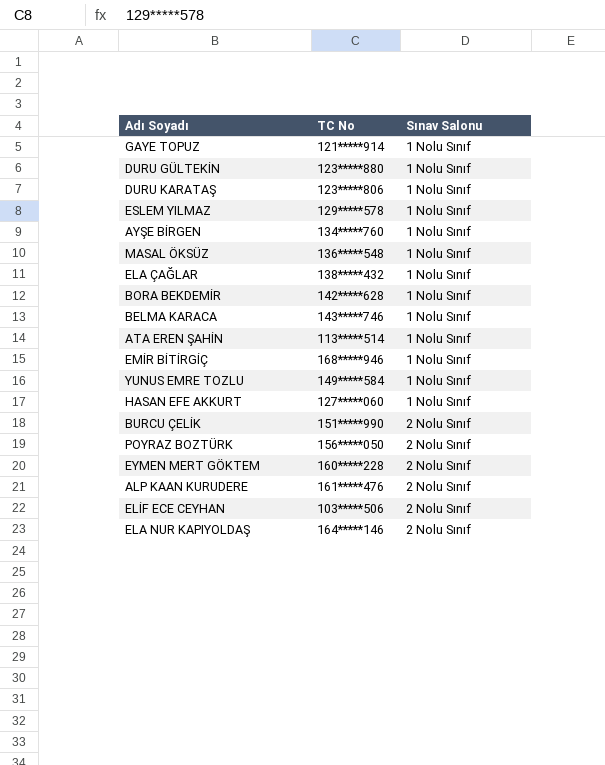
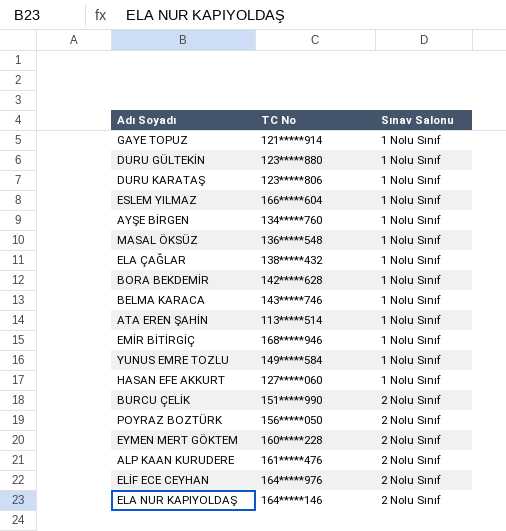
ESLEM YILMAZ | TC No: 129*****578 -> 166*****604
ELİF ECE CEYHAN | TC No: 103*****506 -> 164*****976

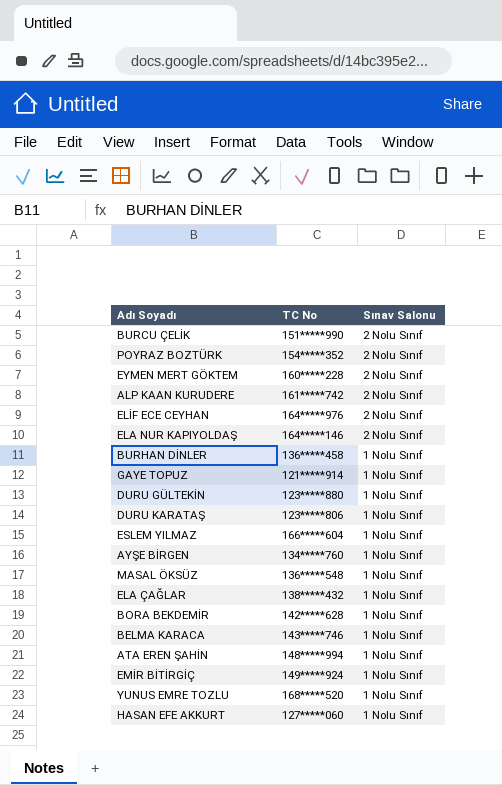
row order: Sınav Salonu ascending -> Sınav Salonu descending
POYRAZ BOZTÜRK | TC No: 156*****050 -> 154*****352
ALP KAAN KURUDERE | TC No: 161*****476 -> 161*****742
row BURHAN DİNLER: none -> 136*****458 | 1 Nolu Sınıf
ATA EREN ŞAHİN | TC No: 113*****514 -> 148*****994
EMİR BİTİRGİÇ | TC No: 168*****946 -> 149*****924
YUNUS EMRE TOZLU | TC No: 149*****584 -> 168*****520

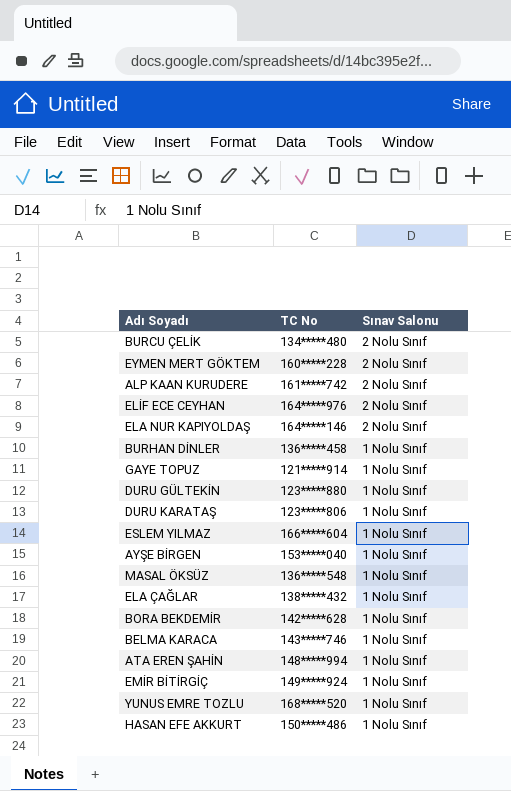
row POYRAZ BOZTÜRK: 154*****352 | 2 Nolu Sınıf -> none
BURCU ÇELİK | TC No: 151*****990 -> 134*****480
AYŞE BİRGEN | TC No: 134*****760 -> 153*****040
HASAN EFE AKKURT | TC No: 127*****060 -> 150*****486

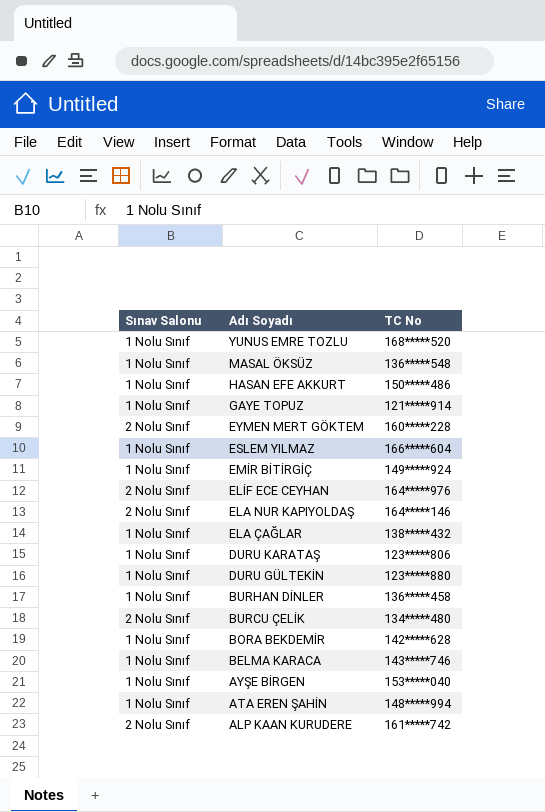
row order: Sınav Salonu descending -> Adı Soyadı descending
column Sınav Salonu | position: 3 -> 1

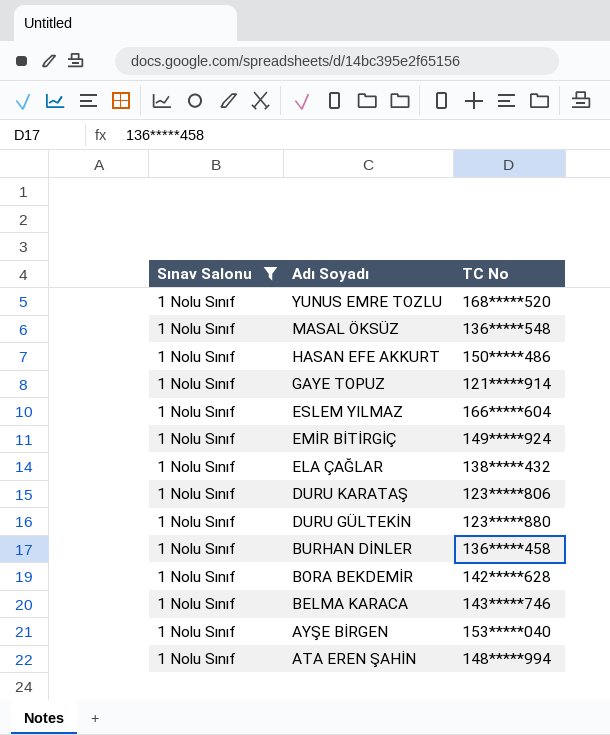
filter: none -> Sınav Salonu = 1 Nolu Sınıf

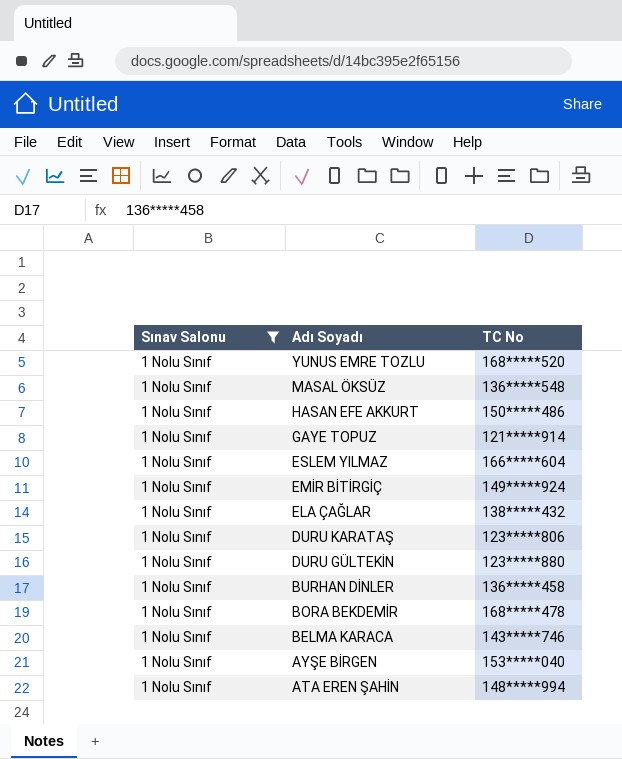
BORA BEKDEMİR | TC No: 142*****628 -> 168*****478

